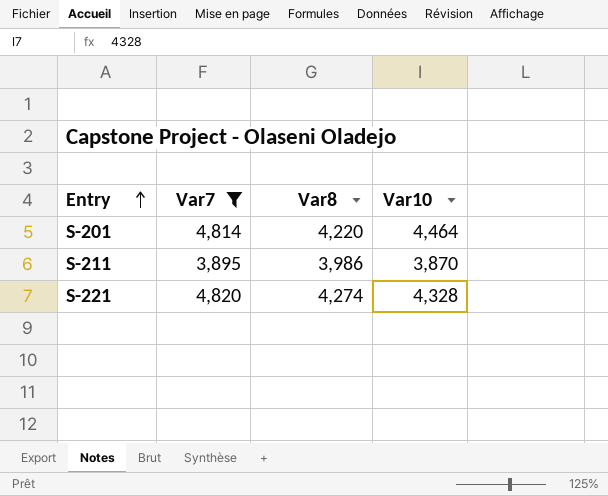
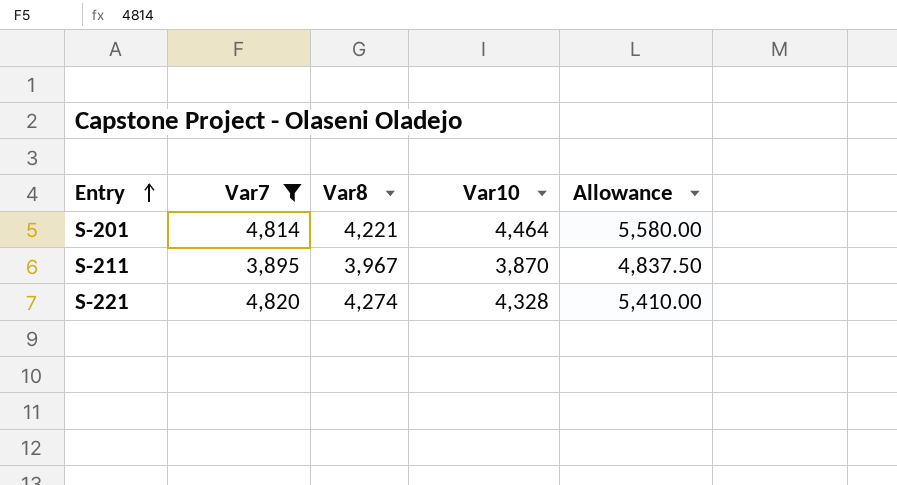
column Allowance | formula: none -> [Var10] * 1.25
S-201 | Var8: 4,220 -> 4,221
S-211 | Var8: 3,986 -> 3,967

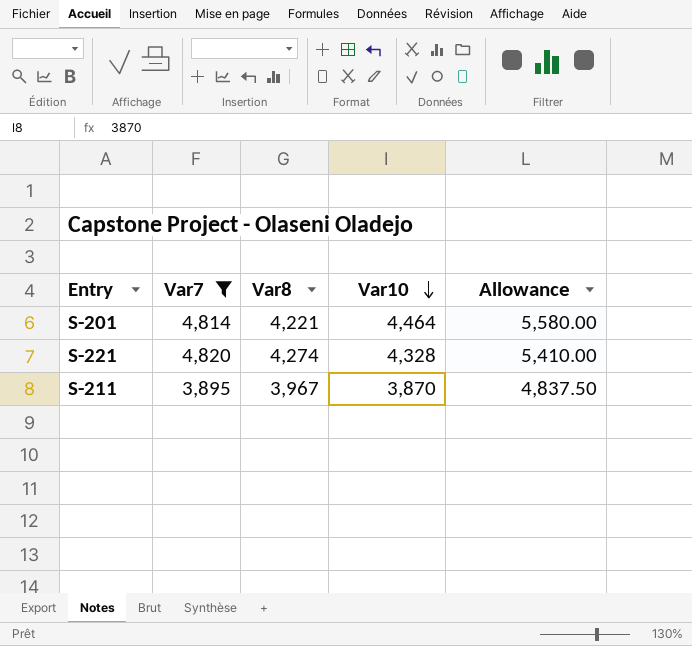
row order: Entry ascending -> Var10 descending

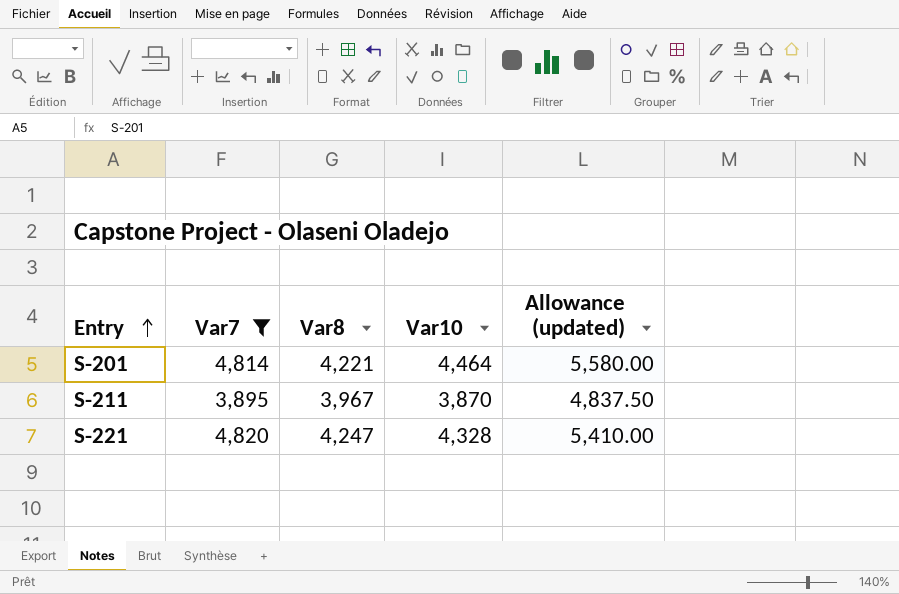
row order: Var10 descending -> Entry ascending
column name: Allowance -> Allowance (updated)
S-221 | Var8: 4,274 -> 4,247

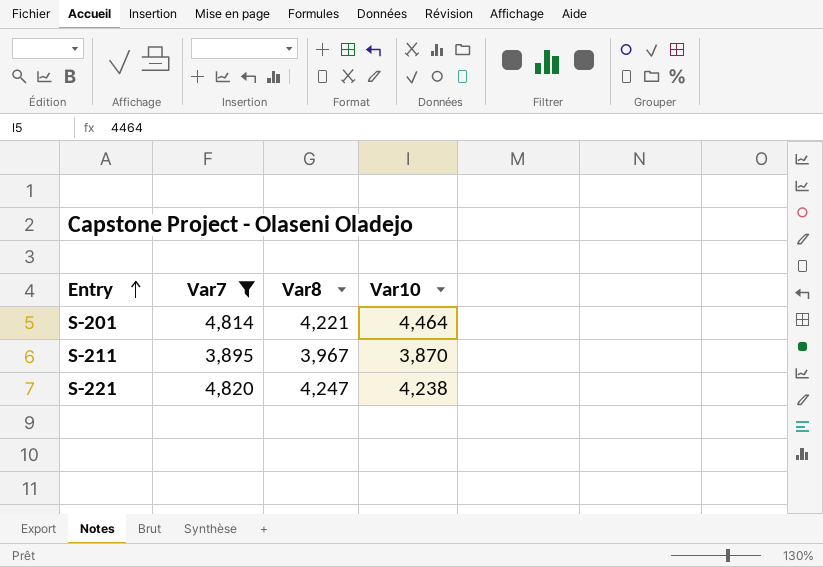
column Allowance (updated) | formula: [Var10] * 1.25 -> none
S-221 | Var10: 4,328 -> 4,238

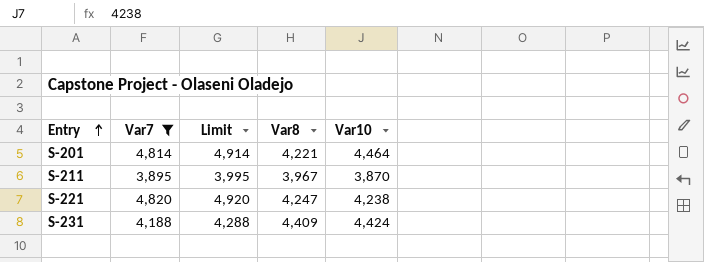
column Limit | formula: none -> [Var7] + 100
row S-231: none -> 4,188 | 4,288 | 4,409 | 4,424

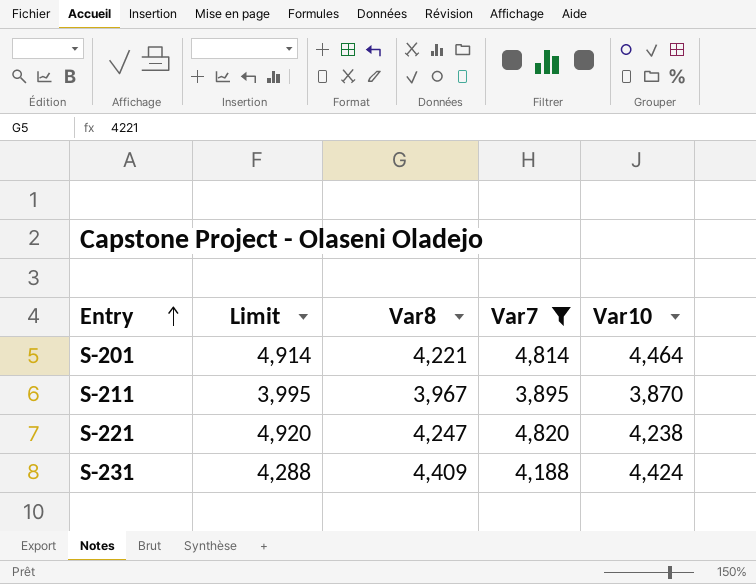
column Var7 | position: 2 -> 4

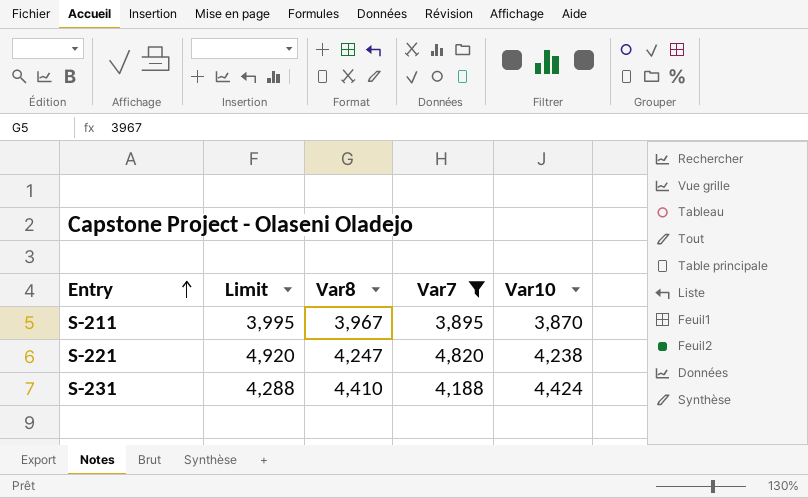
row S-201: 4,914 | 4,221 | 4,814 | 4,464 -> none
S-231 | Var8: 4,409 -> 4,410

